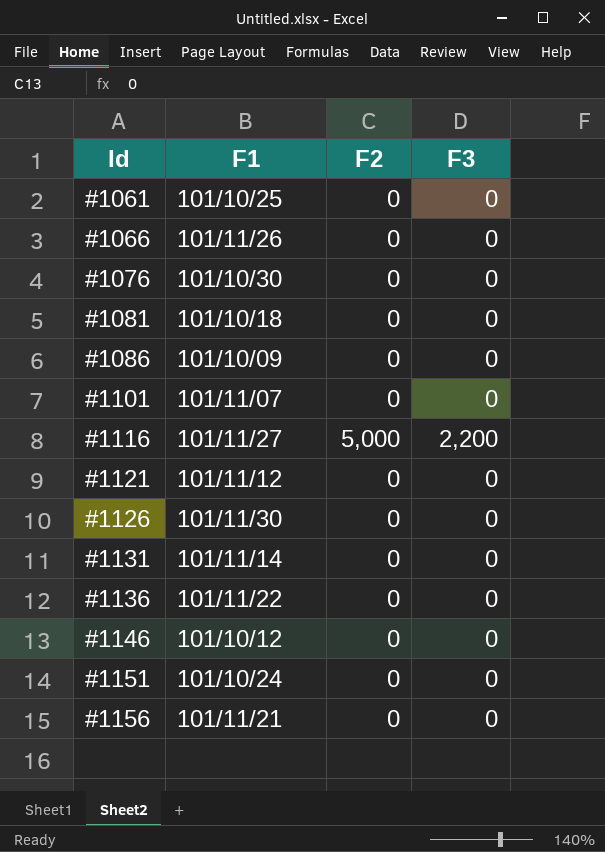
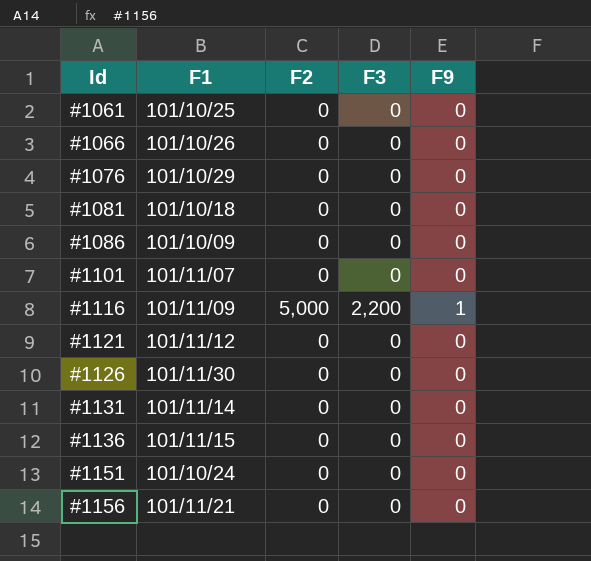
column F9 | position: none -> 5
row #1146: 101/10/12 | 0 | 0 -> none
#1066 | F1: 101/11/26 -> 101/10/26
#1076 | F1: 101/10/30 -> 101/10/29
#1116 | F1: 101/11/27 -> 101/11/09
#1136 | F1: 101/11/22 -> 101/11/15

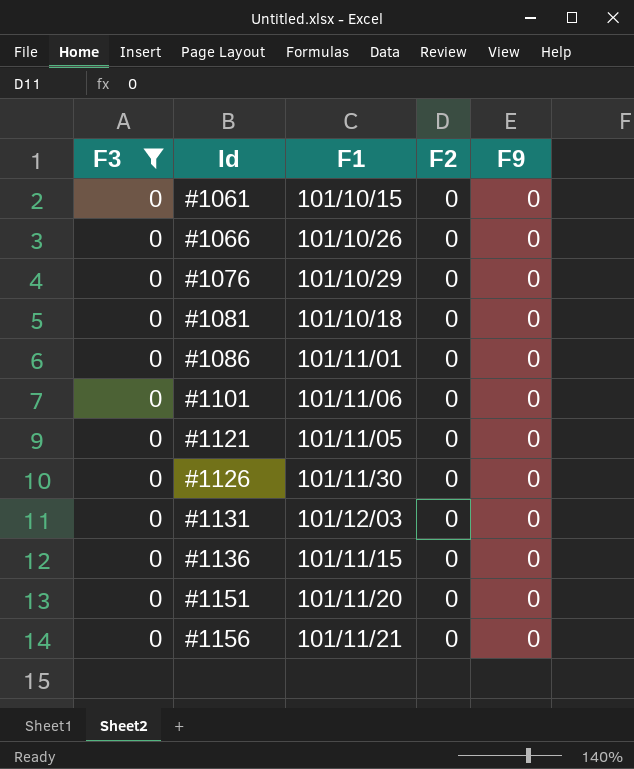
filter: none -> F3 = 0
column F3 | position: 4 -> 1
#1061 | F1: 101/10/25 -> 101/10/15
#1086 | F1: 101/10/09 -> 101/11/01
#1101 | F1: 101/11/07 -> 101/11/06
#1121 | F1: 101/11/12 -> 101/11/05
#1131 | F1: 101/11/14 -> 101/12/03
#1151 | F1: 101/10/24 -> 101/11/20

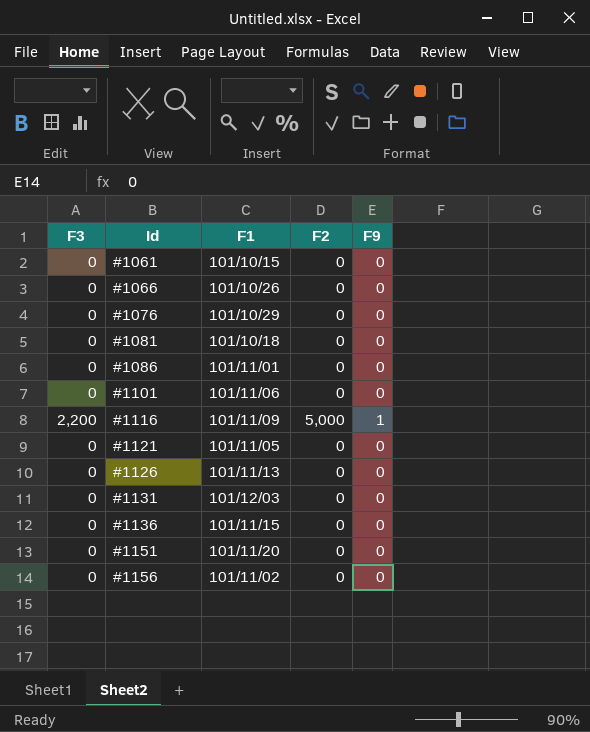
filter: F3 = 0 -> none
#1126 | F1: 101/11/30 -> 101/11/13
#1156 | F1: 101/11/21 -> 101/11/02

